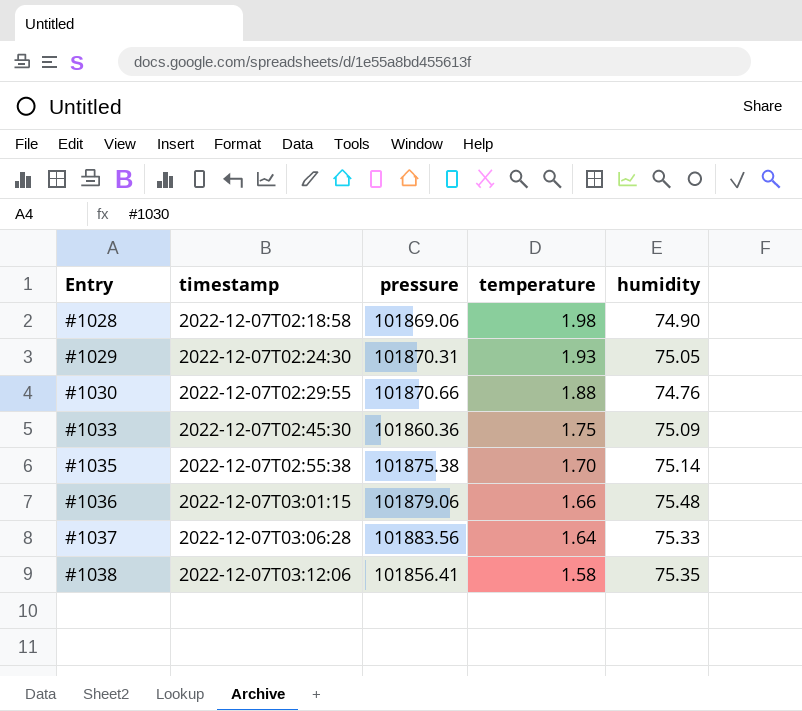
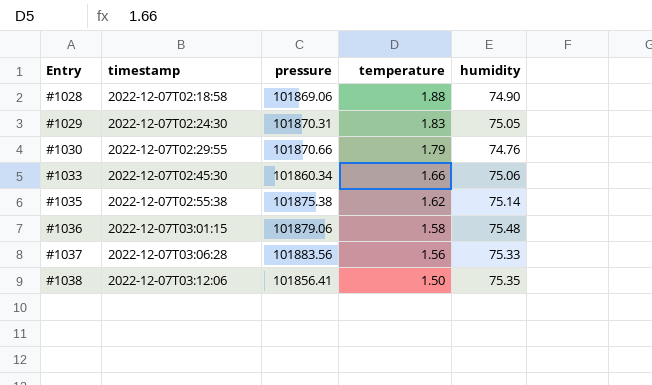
#1028 | temperature: 1.98 -> 1.88
#1029 | temperature: 1.93 -> 1.83
#1030 | temperature: 1.88 -> 1.79
#1033 | pressure: 101860.36 -> 101860.34
#1033 | temperature: 1.75 -> 1.66
#1033 | humidity: 75.09 -> 75.06
#1035 | temperature: 1.70 -> 1.62
#1036 | temperature: 1.66 -> 1.58
#1037 | temperature: 1.64 -> 1.56
#1038 | temperature: 1.58 -> 1.50

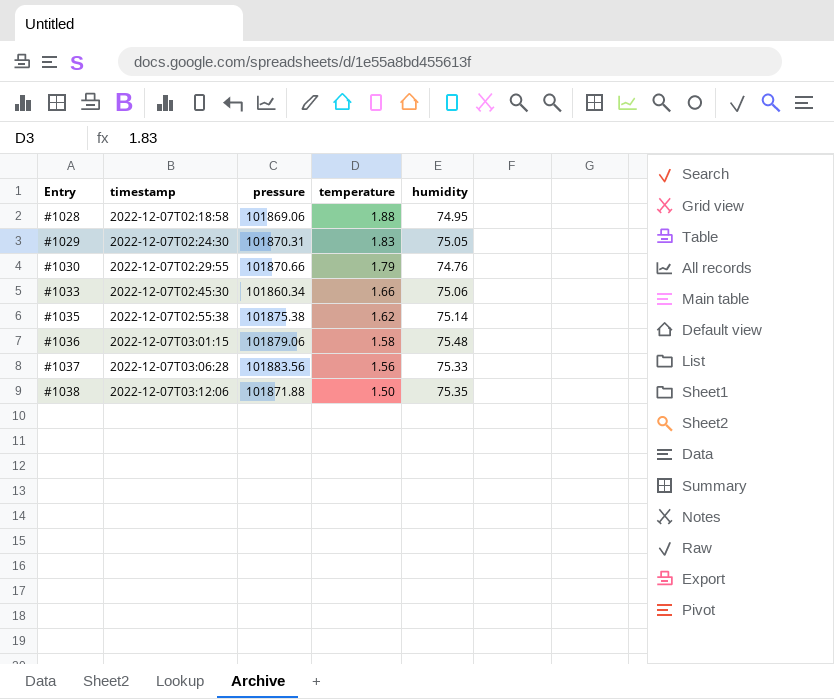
#1028 | humidity: 74.90 -> 74.95
#1038 | pressure: 101856.41 -> 101871.88

